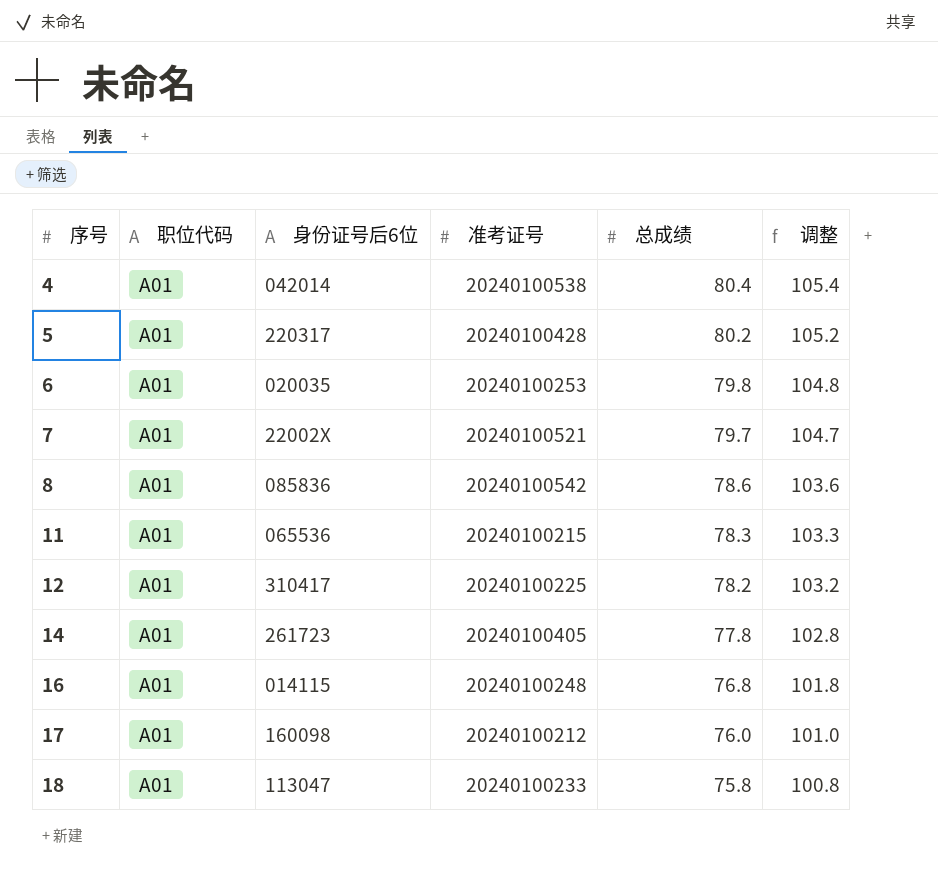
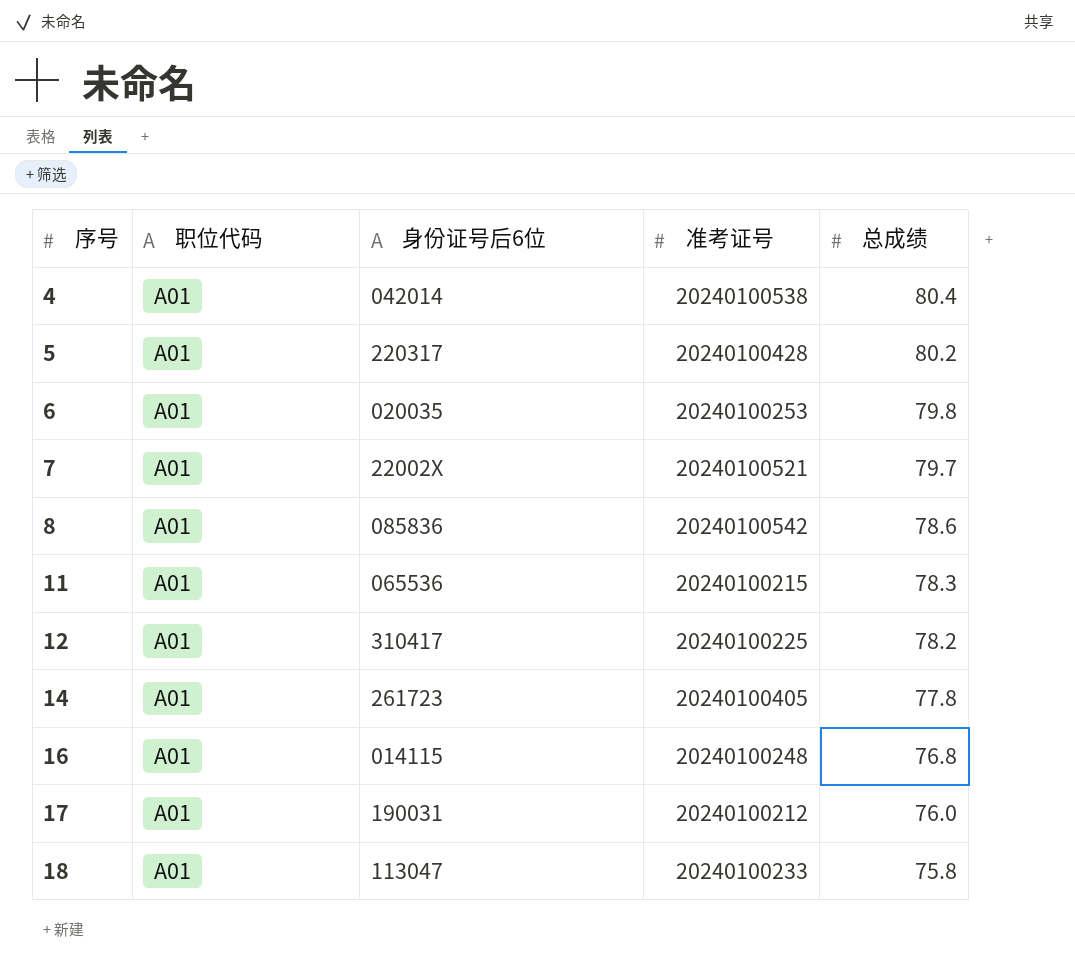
column 调整 | formula: [总成绩] + 25 -> none
17 | 身份证号后6位: 160098 -> 190031

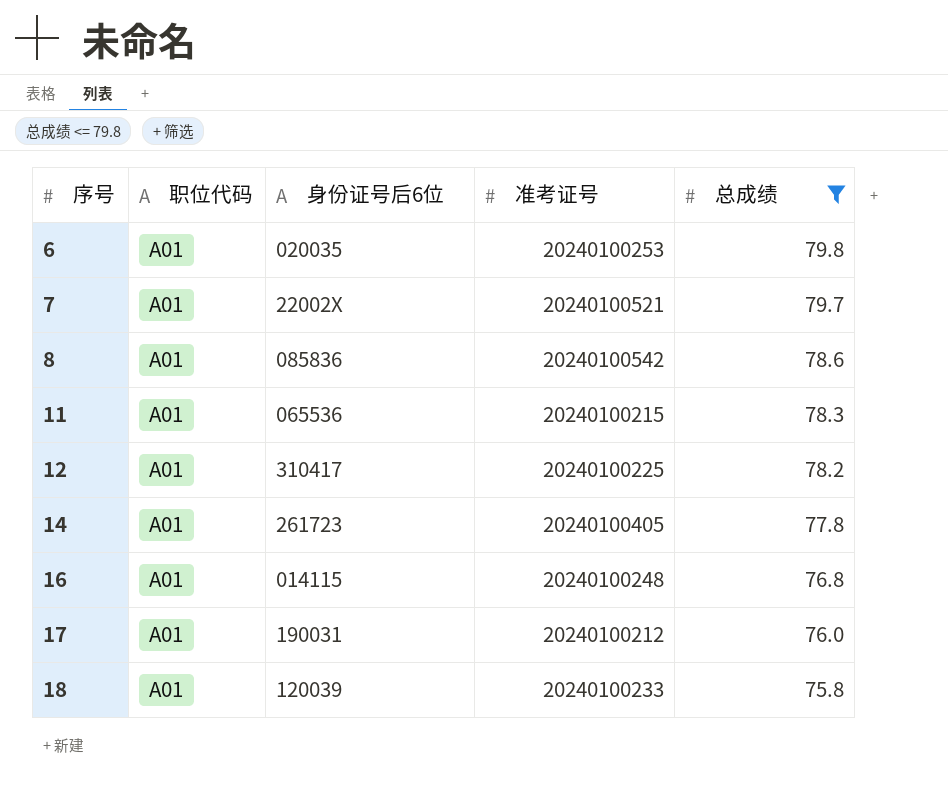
filter: none -> 总成绩 <= 79.8
18 | 身份证号后6位: 113047 -> 120039

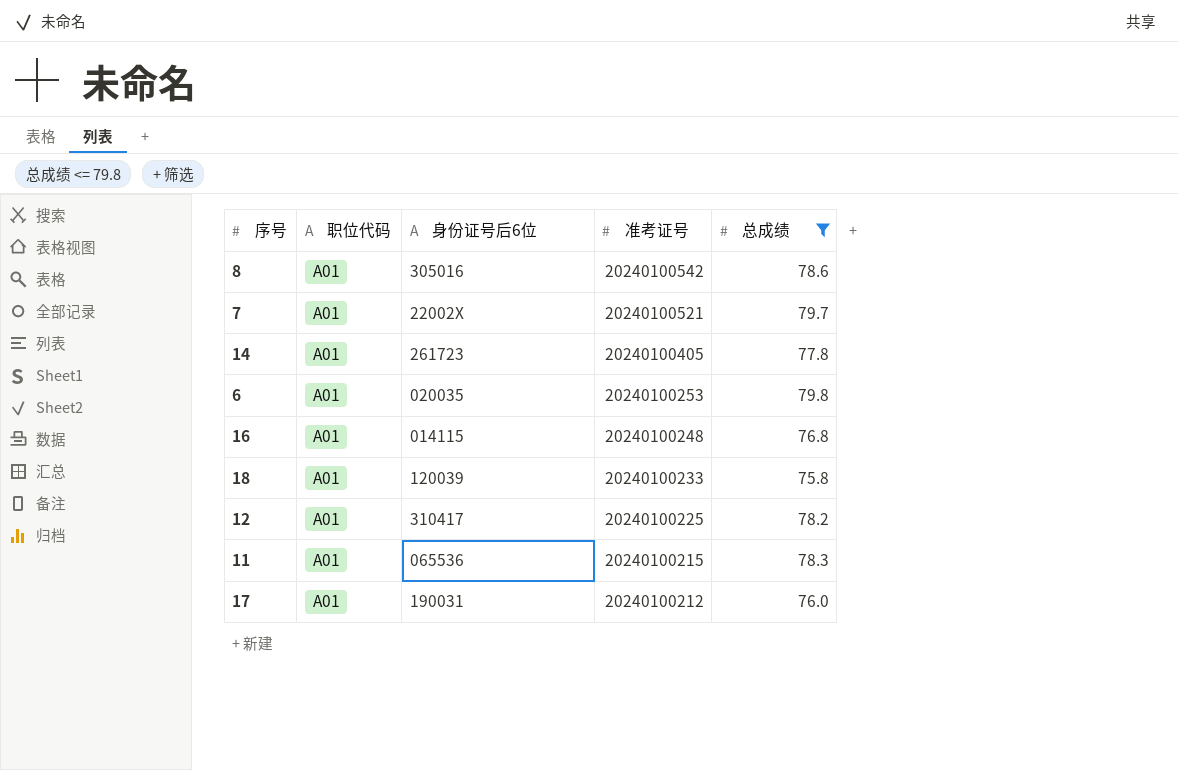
row order: 序号 ascending -> 准考证号 descending
8 | 身份证号后6位: 085836 -> 305016

